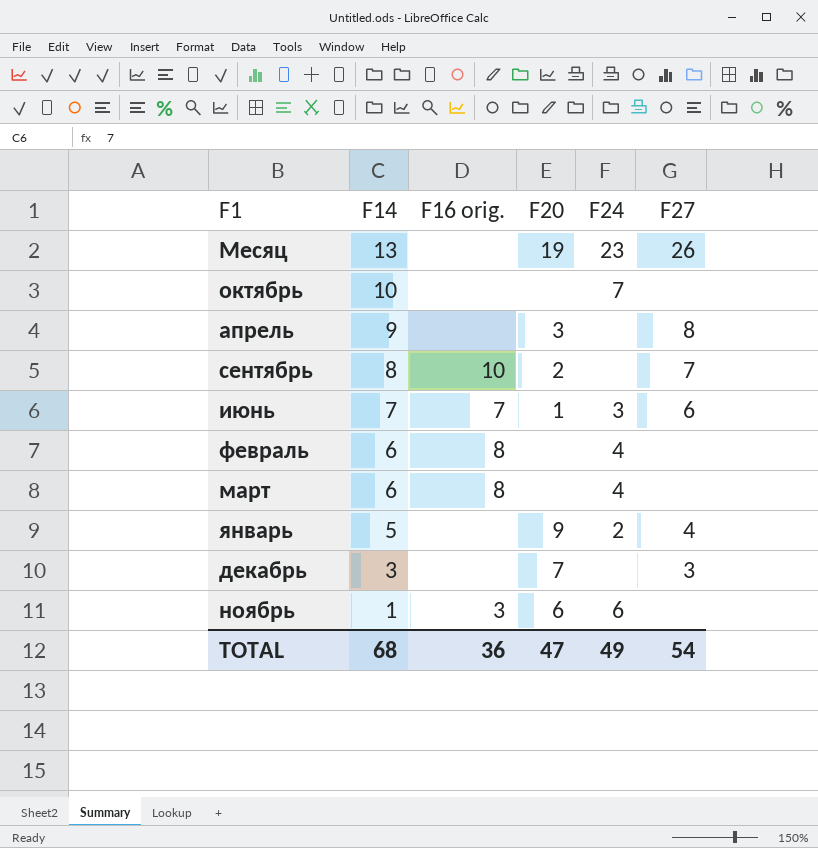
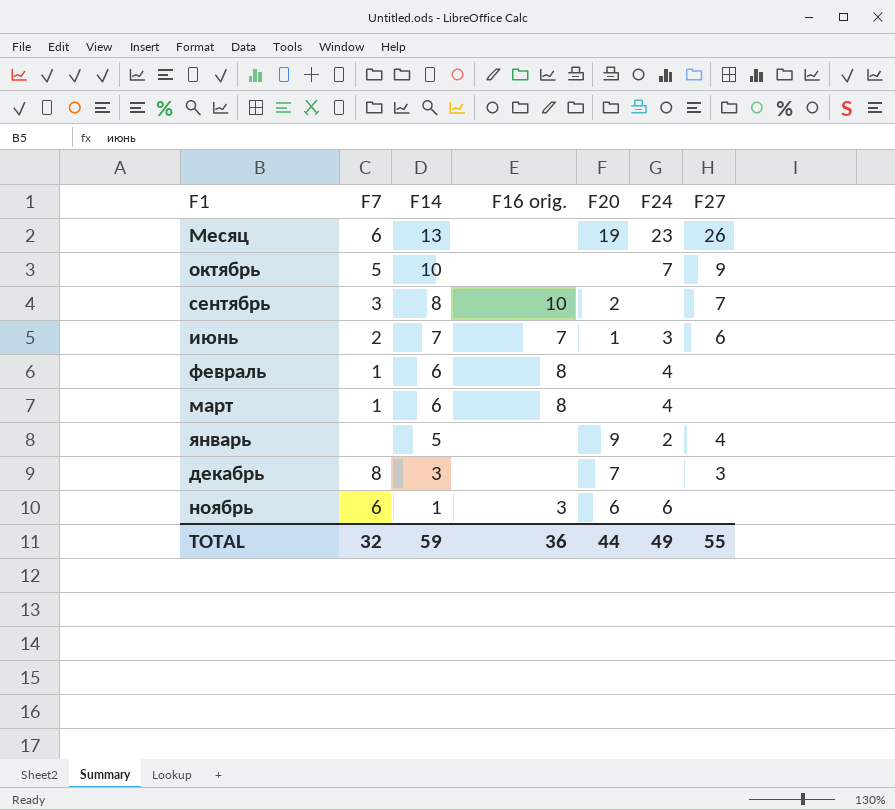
column F7 | position: none -> 2
row апрель: 9 | none | 3 | none | 8 -> none
октябрь | F27: none -> 9
TOTAL | F14: 68 -> 59
TOTAL | F20: 47 -> 44
TOTAL | F27: 54 -> 55

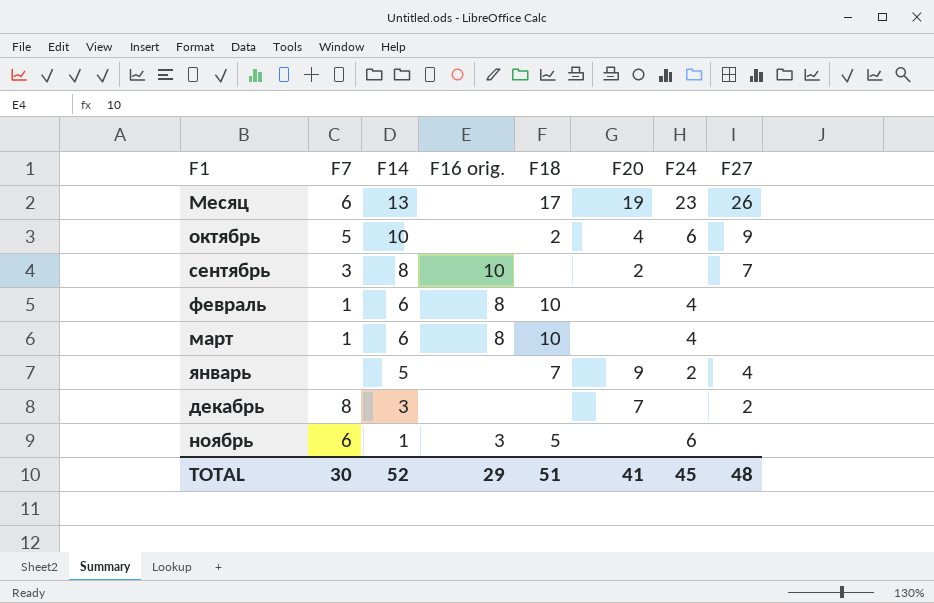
column F18 | position: none -> 5
row июнь: 2 | 7 | 7 | 1 | 3 | 6 -> none
октябрь | F20: none -> 4
октябрь | F24: 7 -> 6
декабрь | F27: 3 -> 2
ноябрь | F20: 6 -> none
TOTAL | F7: 32 -> 30
TOTAL | F14: 59 -> 52
TOTAL | F16 orig.: 36 -> 29
TOTAL | F20: 44 -> 41
TOTAL | F24: 49 -> 45
TOTAL | F27: 55 -> 48

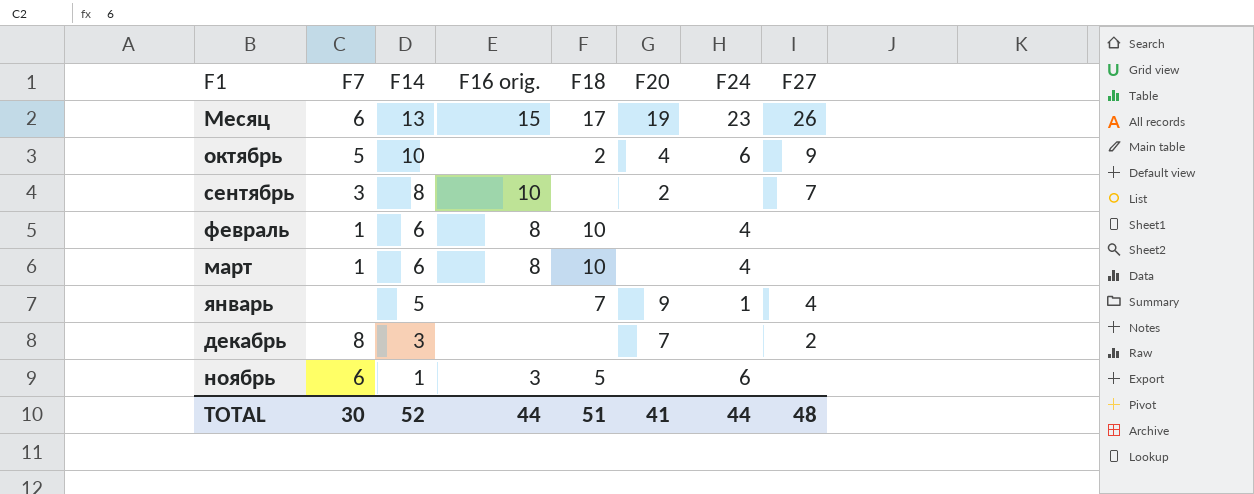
Месяц | F16 orig.: none -> 15
январь | F24: 2 -> 1
TOTAL | F16 orig.: 29 -> 44
TOTAL | F24: 45 -> 44

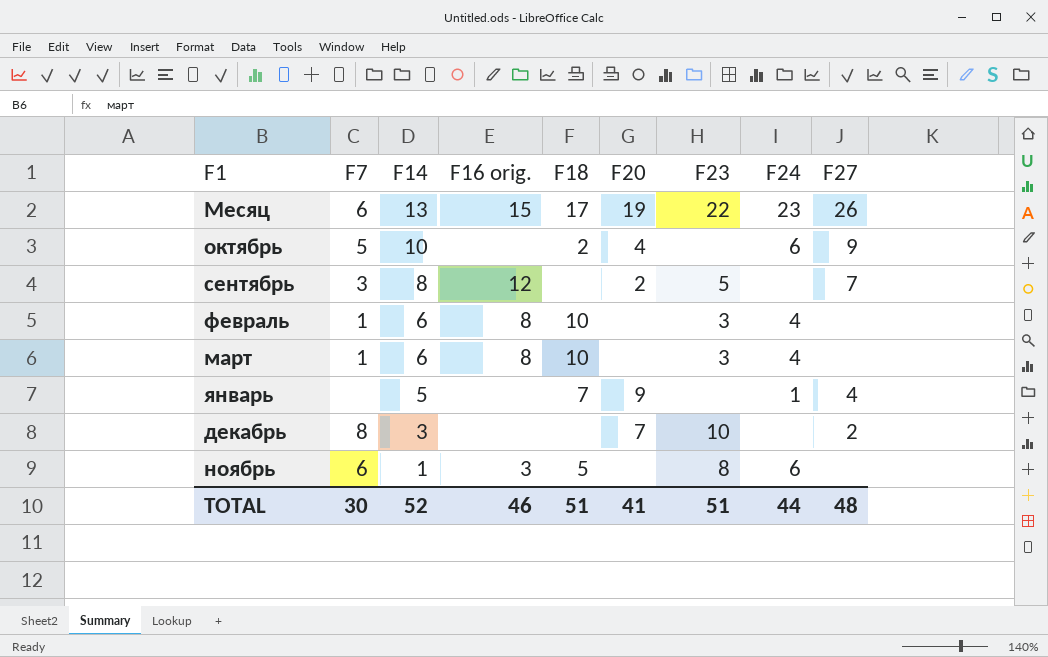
column F23 | position: none -> 7
сентябрь | F16 orig.: 10 -> 12
TOTAL | F16 orig.: 44 -> 46

